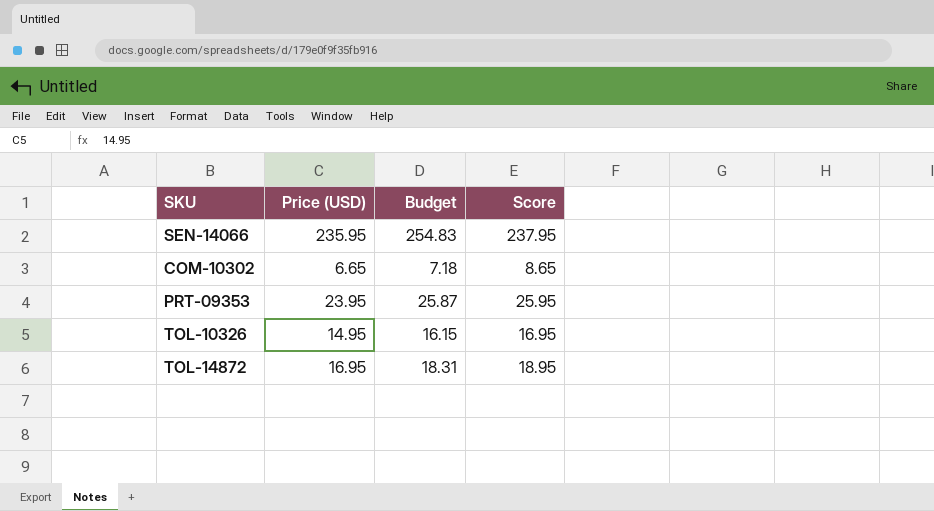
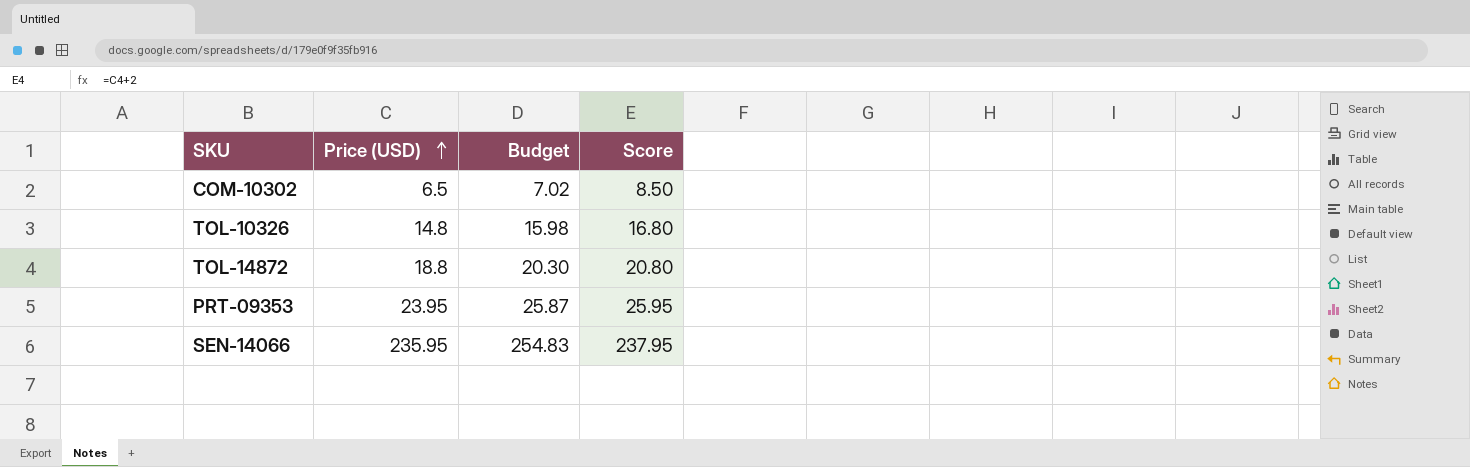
row order: none -> Price (USD) ascending
COM-10302 | Price (USD): 6.65 -> 6.5
COM-10302 | Budget: 7.18 -> 7.02
COM-10302 | Score: 8.65 -> 8.50
TOL-10326 | Price (USD): 14.95 -> 14.8
TOL-10326 | Budget: 16.15 -> 15.98
TOL-10326 | Score: 16.95 -> 16.80
TOL-14872 | Price (USD): 16.95 -> 18.8
TOL-14872 | Budget: 18.31 -> 20.30
TOL-14872 | Score: 18.95 -> 20.80

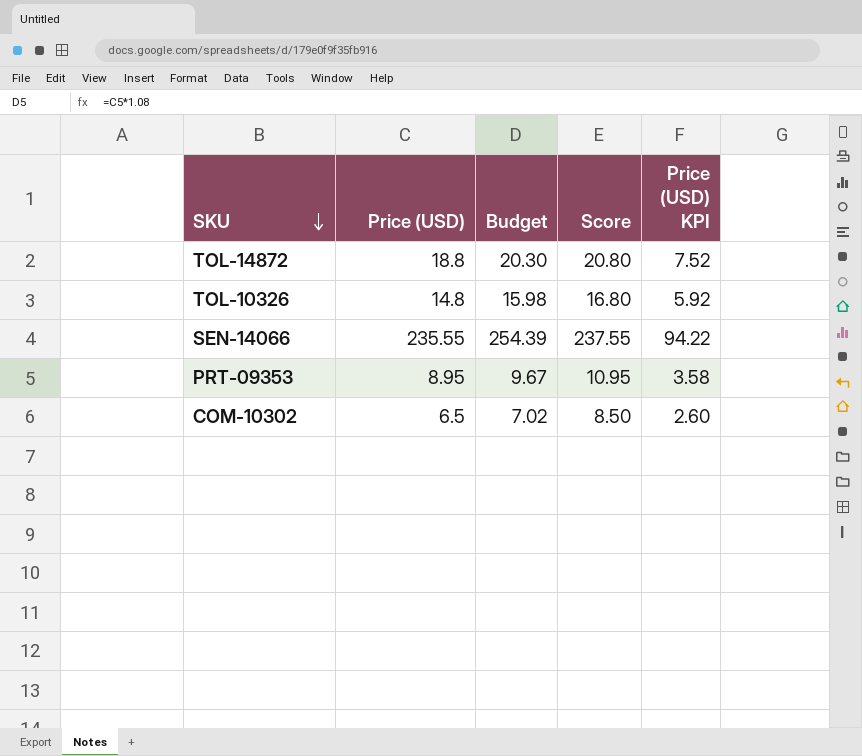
row order: Price (USD) ascending -> SKU descending
column Price (USD) KPI | formula: none -> [Price (USD)] * 0.4
SEN-14066 | Price (USD): 235.95 -> 235.55
SEN-14066 | Budget: 254.83 -> 254.39
SEN-14066 | Score: 237.95 -> 237.55
PRT-09353 | Price (USD): 23.95 -> 8.95
PRT-09353 | Budget: 25.87 -> 9.67
PRT-09353 | Score: 25.95 -> 10.95

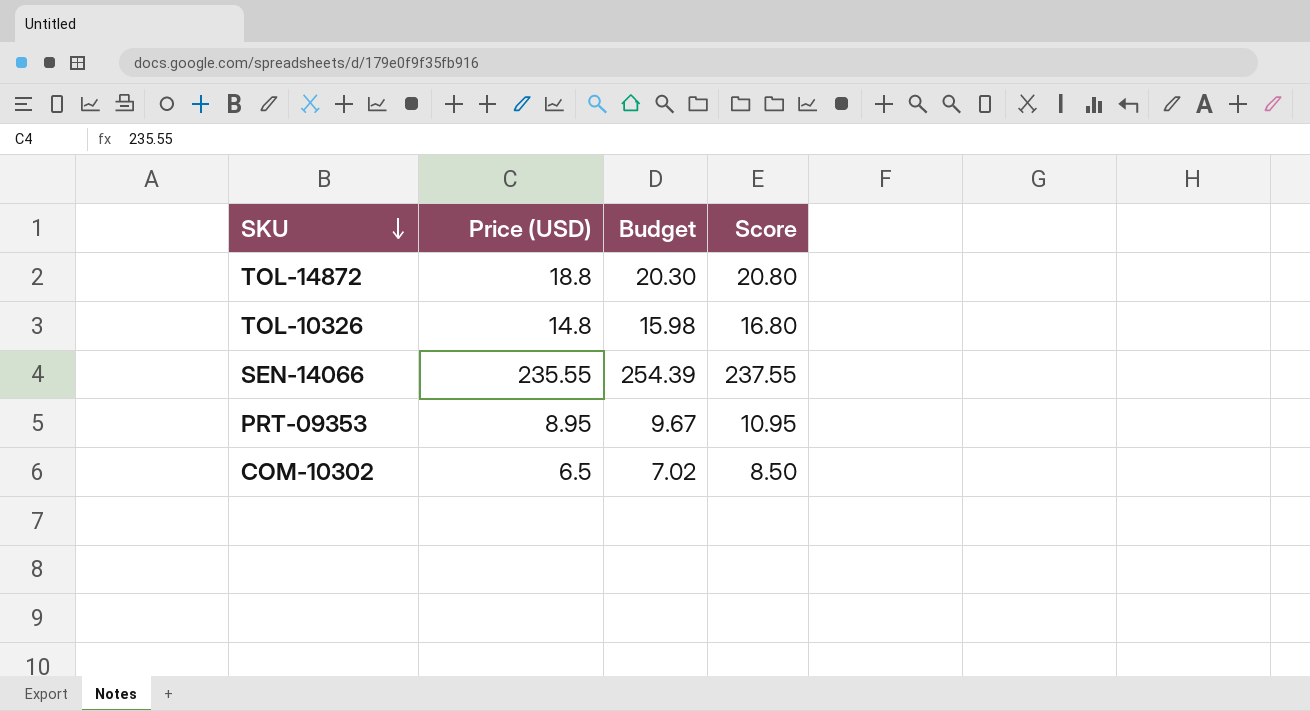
column Price (USD) KPI | formula: [Price (USD)] * 0.4 -> none

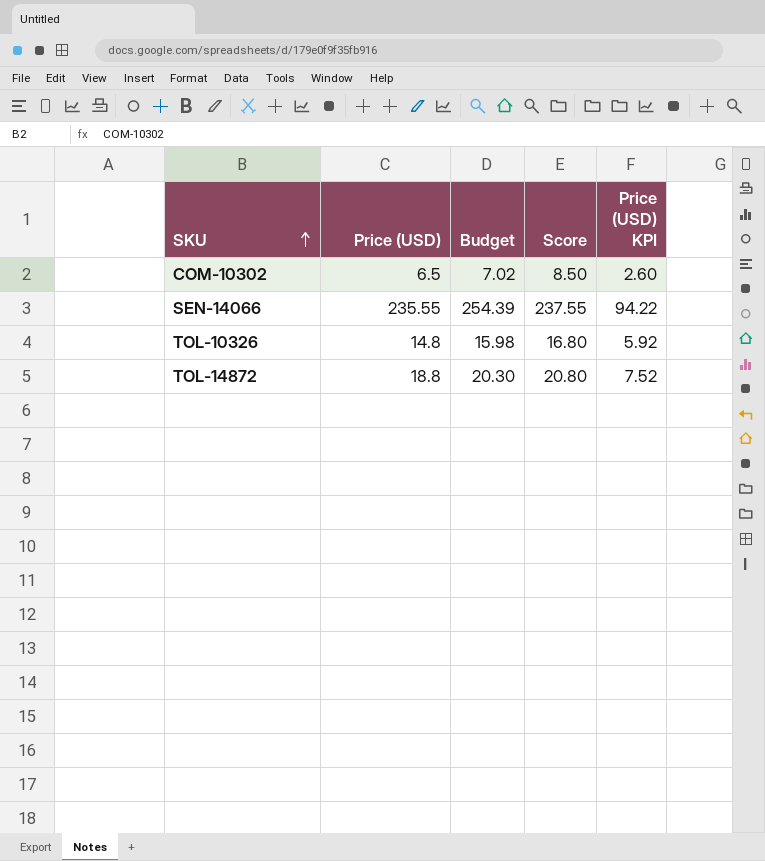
row order: SKU descending -> SKU ascending
column Price (USD) KPI | formula: none -> [Price (USD)] * 0.4
row PRT-09353: 8.95 | 9.67 | 10.95 -> none

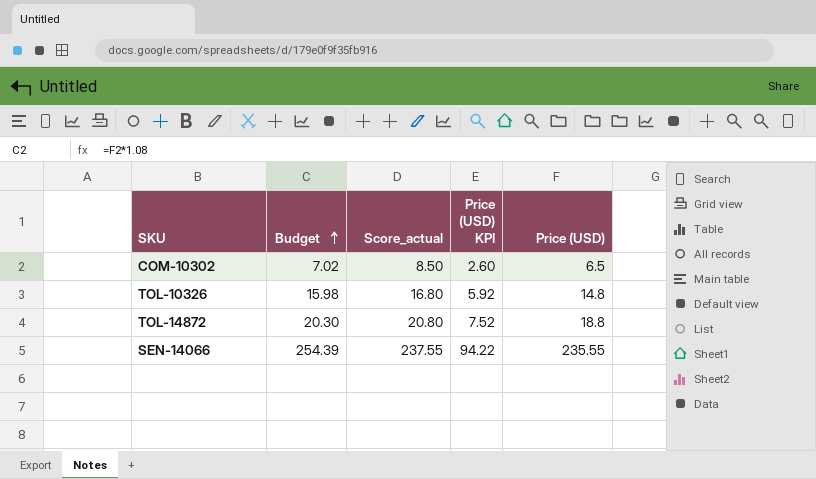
row order: SKU ascending -> Budget ascending
column name: Score -> Score_actual
column Price (USD) | position: 2 -> 5

